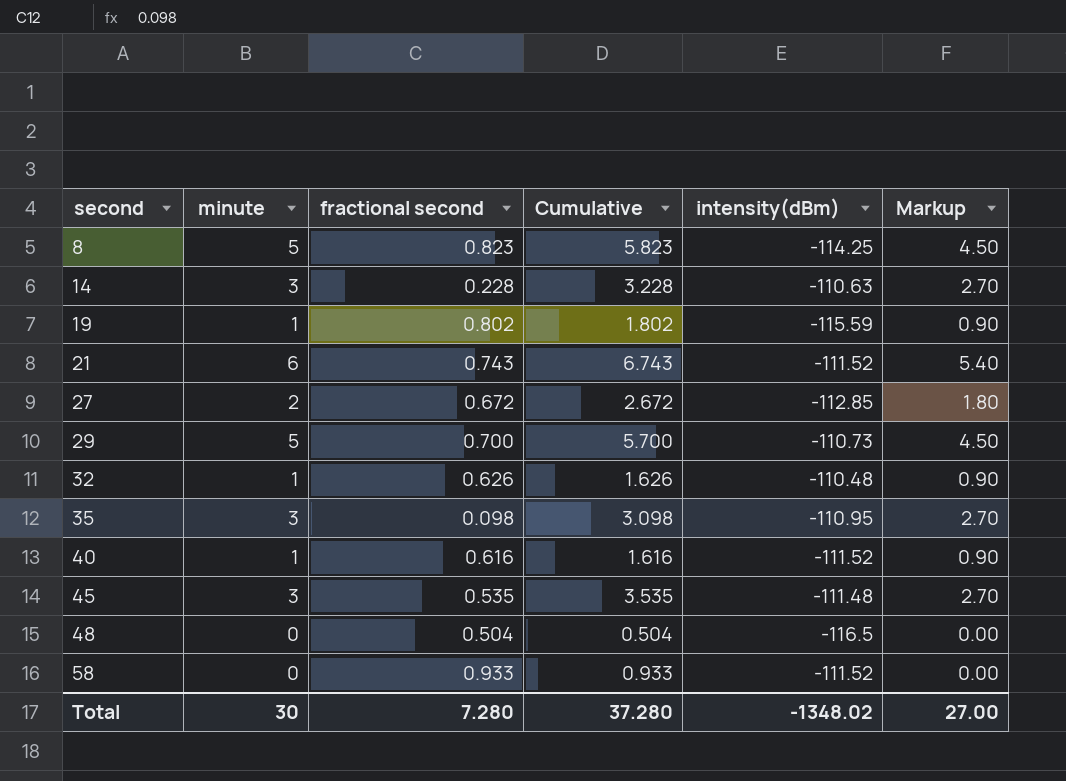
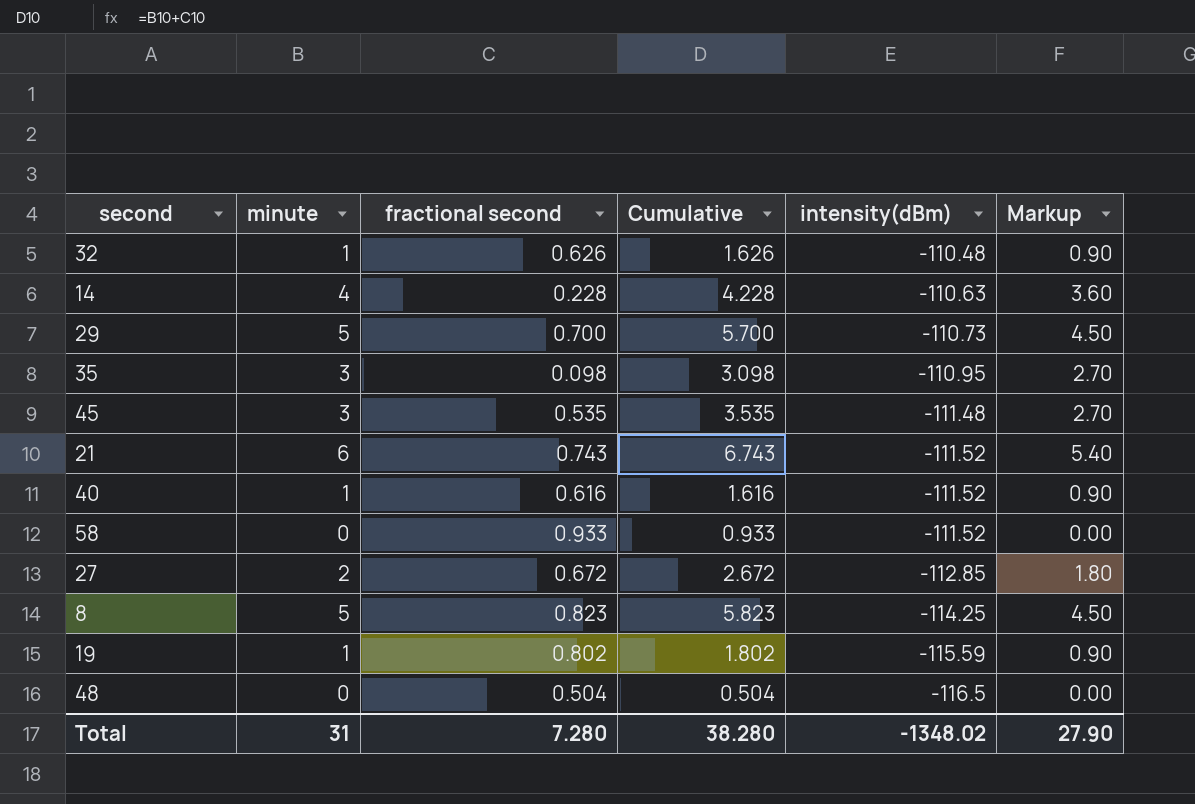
row order: second ascending -> intensity(dBm) descending
14 | minute: 3 -> 4
14 | Cumulative: 3.228 -> 4.228
14 | Markup: 2.70 -> 3.60
Total | minute: 30 -> 31
Total | Cumulative: 37.280 -> 38.280
Total | Markup: 27.00 -> 27.90

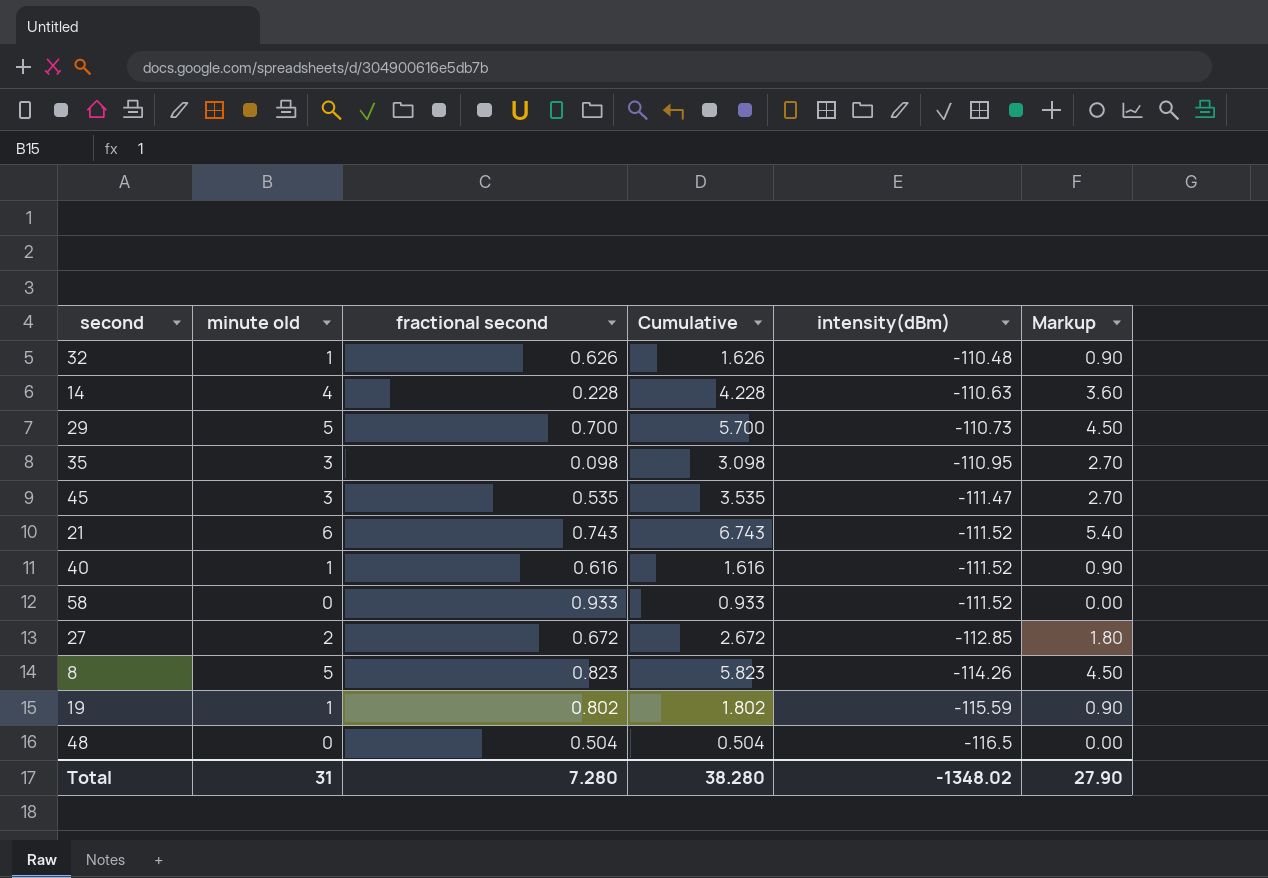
column name: minute -> minute old
45 | intensity(dBm): -111.48 -> -111.47
8 | intensity(dBm): -114.25 -> -114.26

